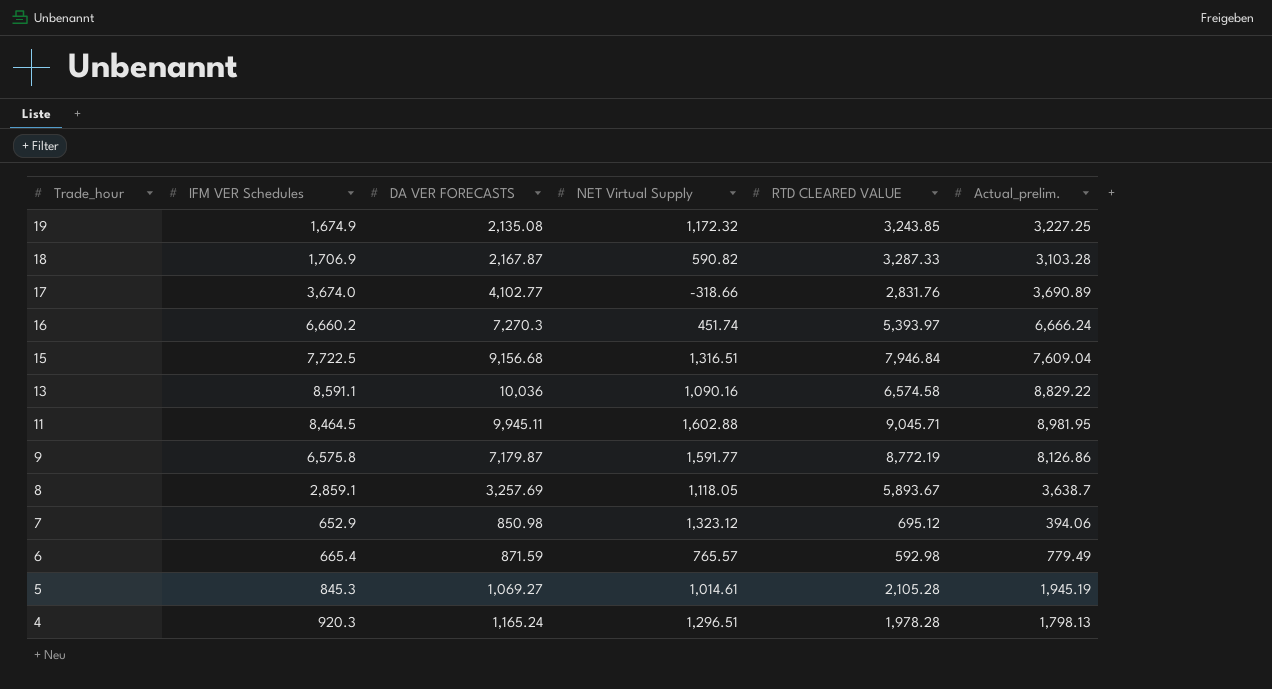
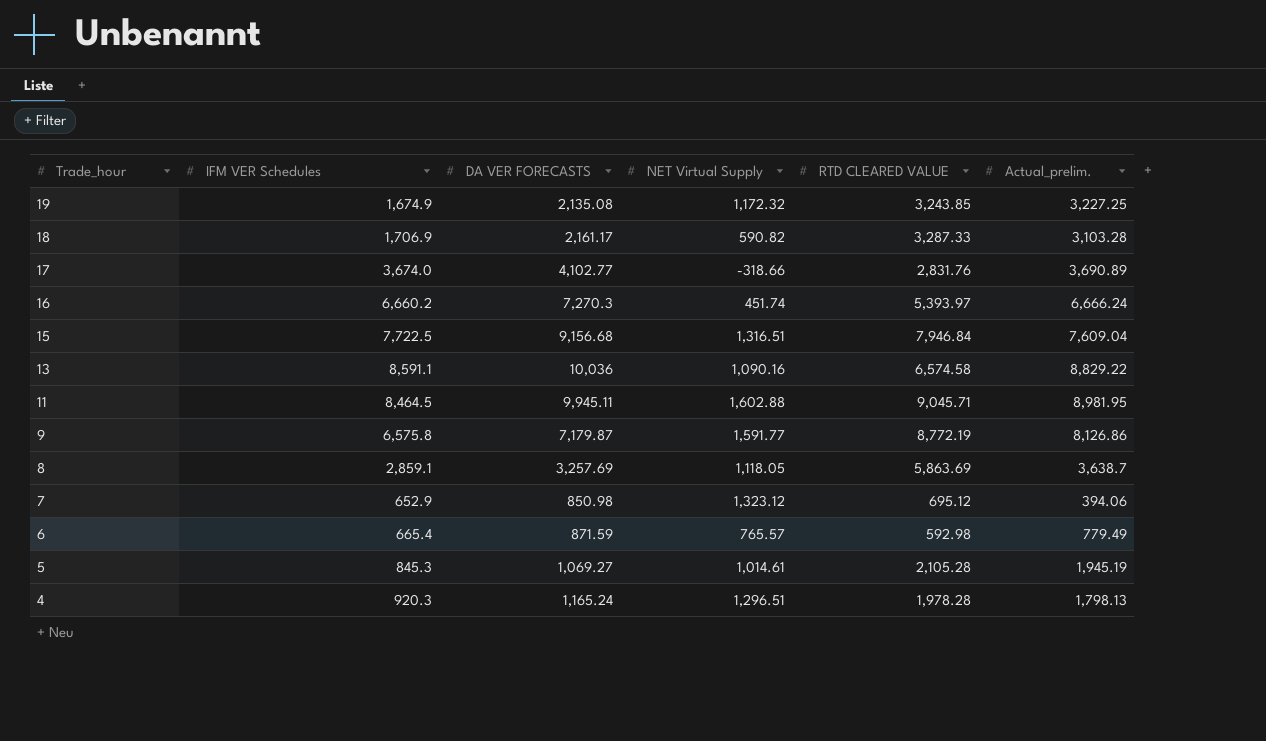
18 | DA VER FORECASTS: 2,167.87 -> 2,161.17
8 | RTD CLEARED VALUE: 5,893.67 -> 5,863.69

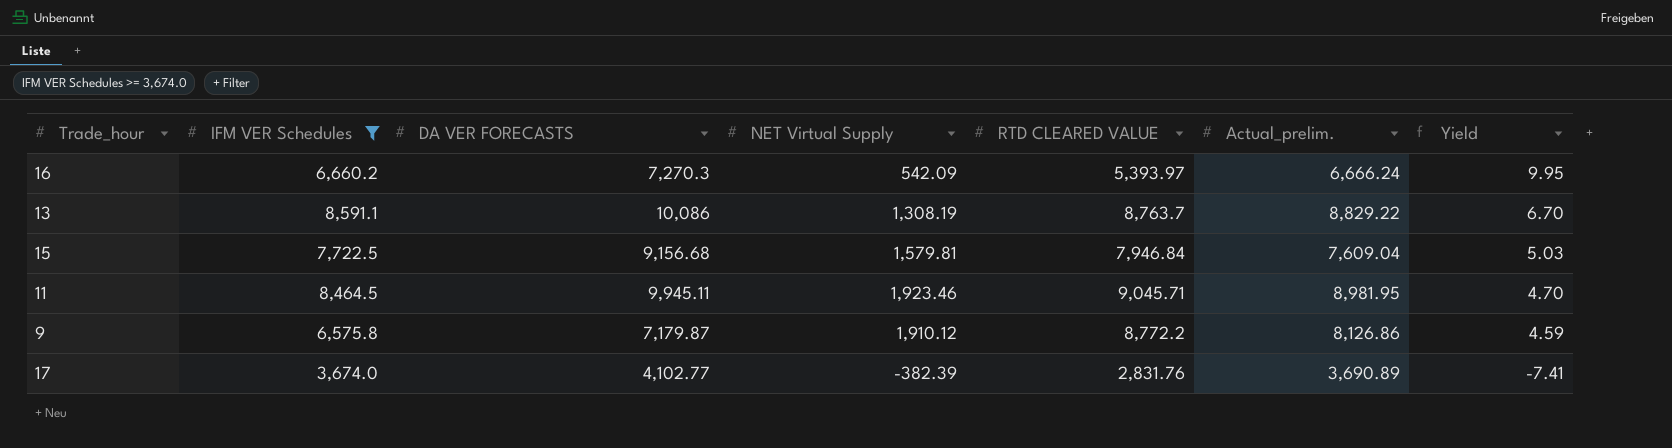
filter: none -> IFM VER Schedules >= 3,674.0
row order: Trade_hour descending -> Yield descending
column Yield | formula: none -> [RTD CLEARED VALUE] / [NET Virtual Supply]
16 | NET Virtual Supply: 451.74 -> 542.09
13 | DA VER FORECASTS: 10,036 -> 10,086
13 | NET Virtual Supply: 1,090.16 -> 1,308.19
13 | RTD CLEARED VALUE: 6,574.58 -> 8,763.7
15 | NET Virtual Supply: 1,316.51 -> 1,579.81
11 | NET Virtual Supply: 1,602.88 -> 1,923.46
9 | NET Virtual Supply: 1,591.77 -> 1,910.12
9 | RTD CLEARED VALUE: 8,772.19 -> 8,772.2
17 | NET Virtual Supply: -318.66 -> -382.39

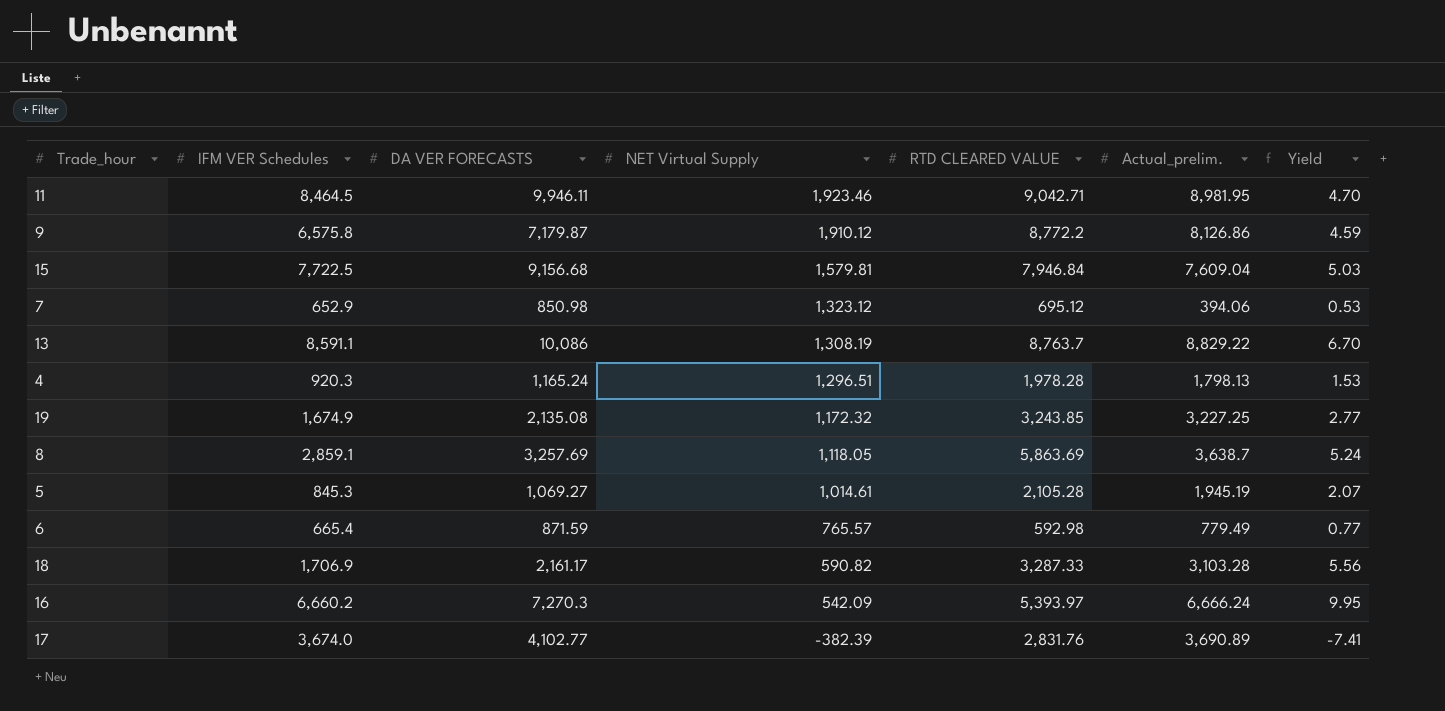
filter: IFM VER Schedules >= 3,674.0 -> none
row order: Yield descending -> NET Virtual Supply descending
11 | DA VER FORECASTS: 9,945.11 -> 9,946.11
11 | RTD CLEARED VALUE: 9,045.71 -> 9,042.71

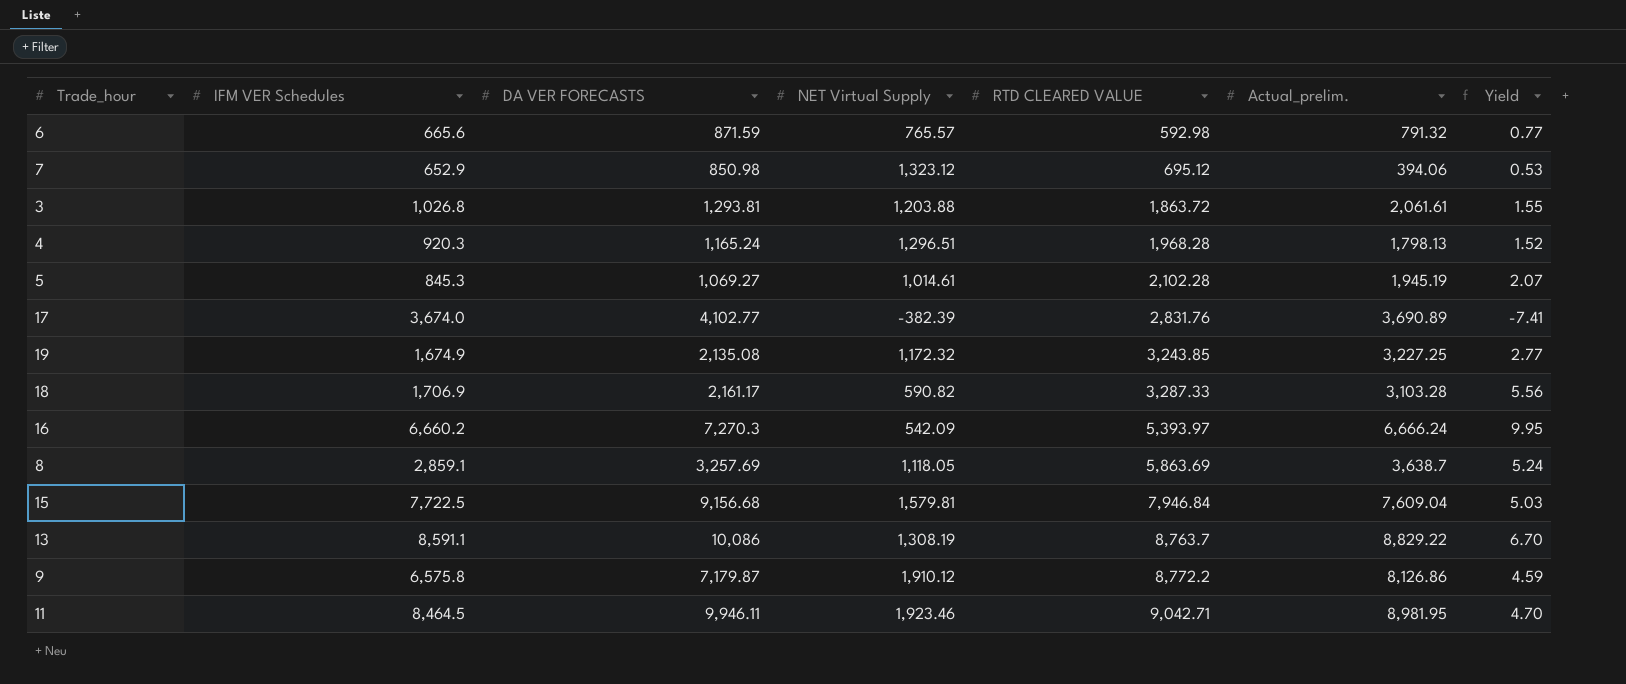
row order: NET Virtual Supply descending -> RTD CLEARED VALUE ascending
6 | IFM VER Schedules: 665.4 -> 665.6
6 | Actual_prelim.: 779.49 -> 791.32
row 3: none -> 1,026.8 | 1,293.81 | 1,203.88 | 1,863.72 | 2,061.61 | 1.55
4 | RTD CLEARED VALUE: 1,978.28 -> 1,968.28
4 | Yield: 1.53 -> 1.52
5 | RTD CLEARED VALUE: 2,105.28 -> 2,102.28

